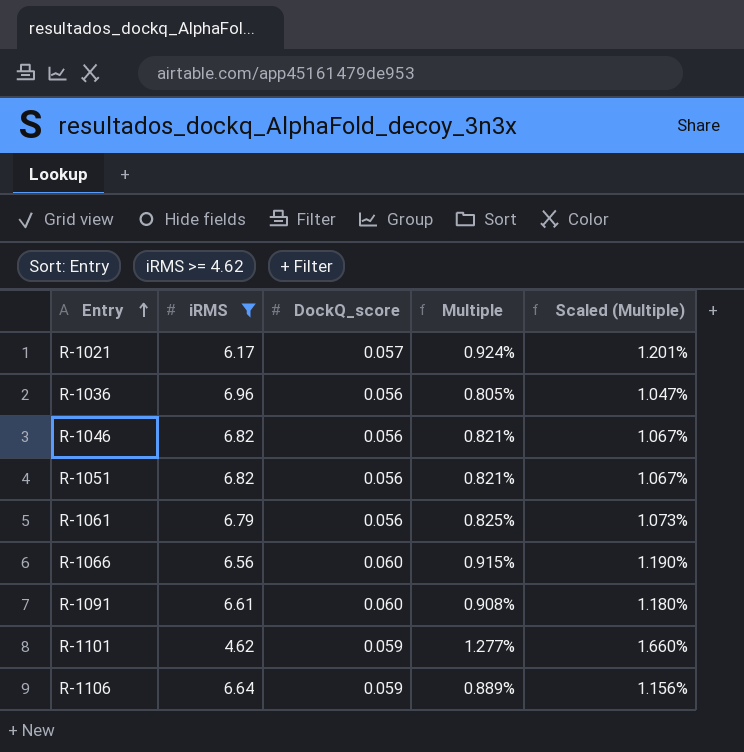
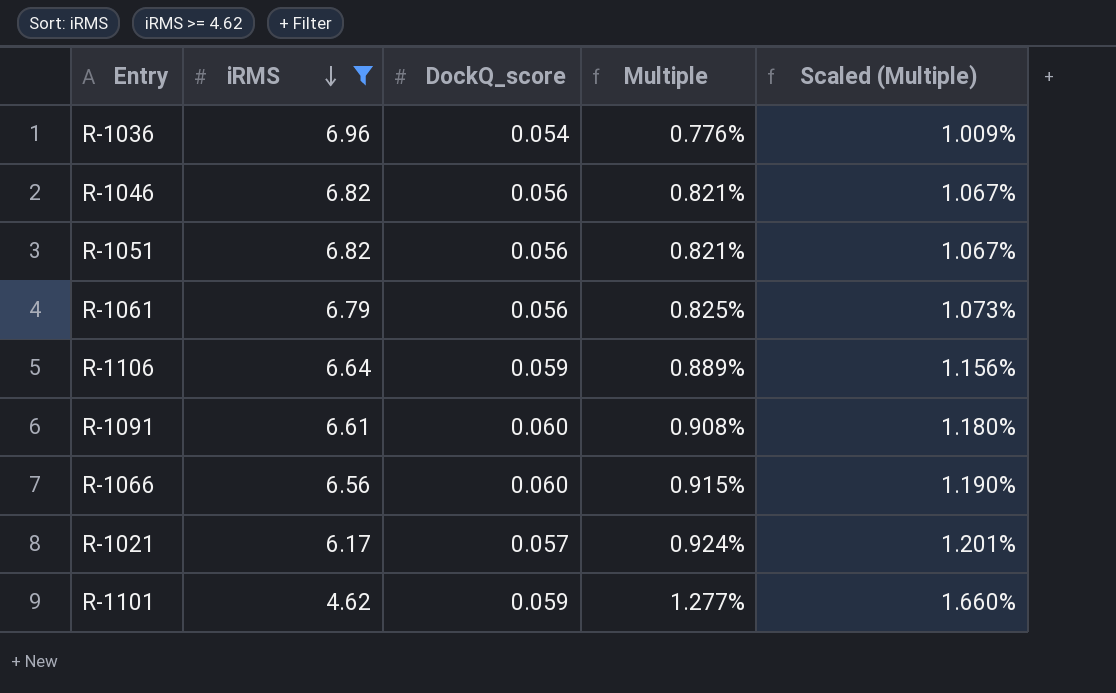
row order: Entry ascending -> iRMS descending
R-1036 | DockQ_score: 0.056 -> 0.054
R-1036 | Multiple: 0.805% -> 0.776%
R-1036 | Scaled (Multiple): 1.047% -> 1.009%

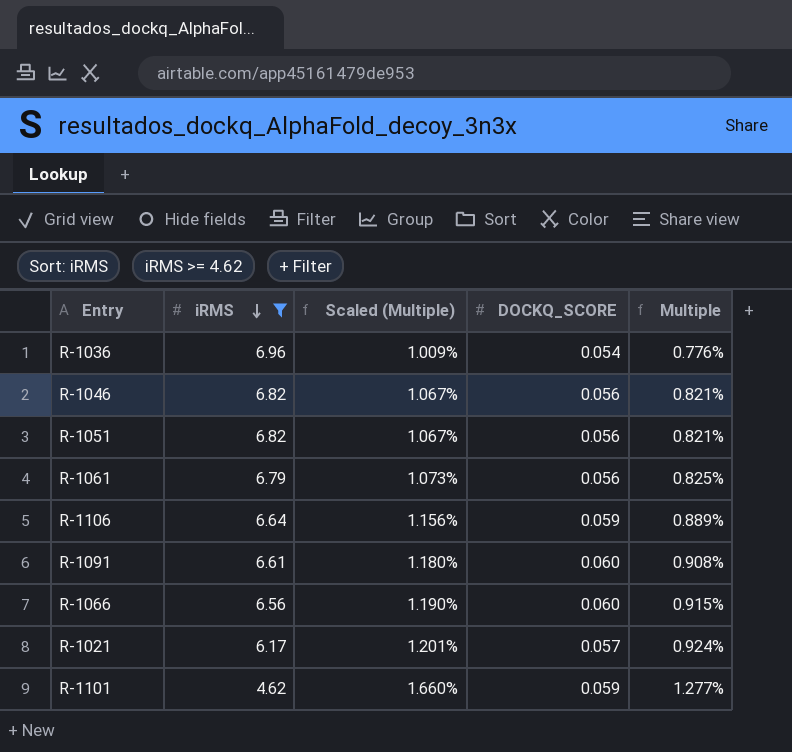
column Scaled (Multiple) | position: 5 -> 3
column name: DockQ_score -> DOCKQ_SCORE

